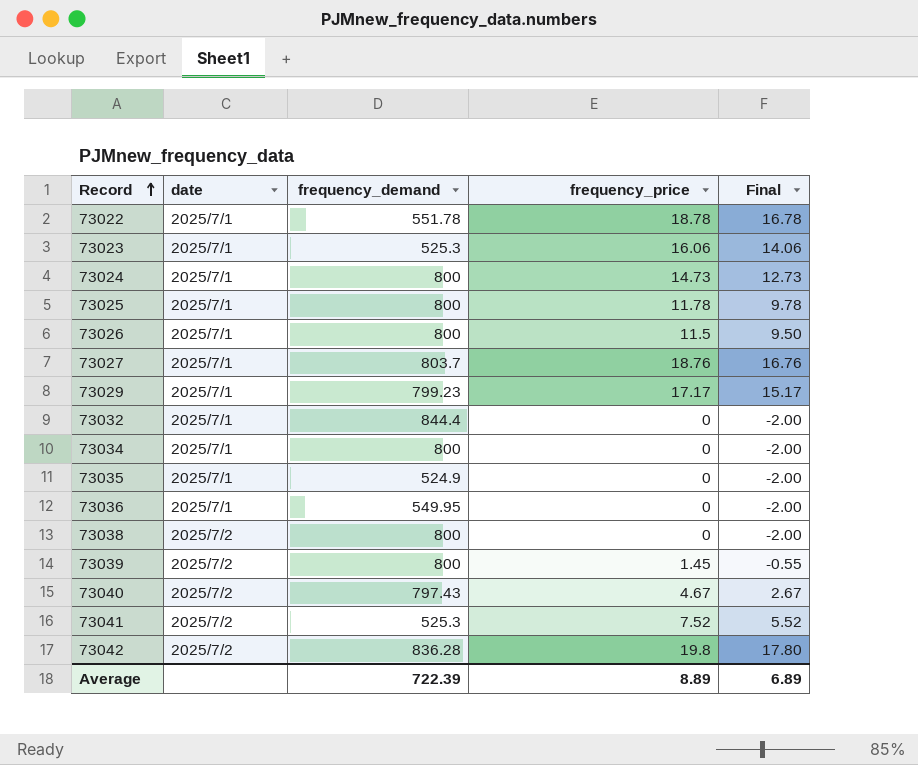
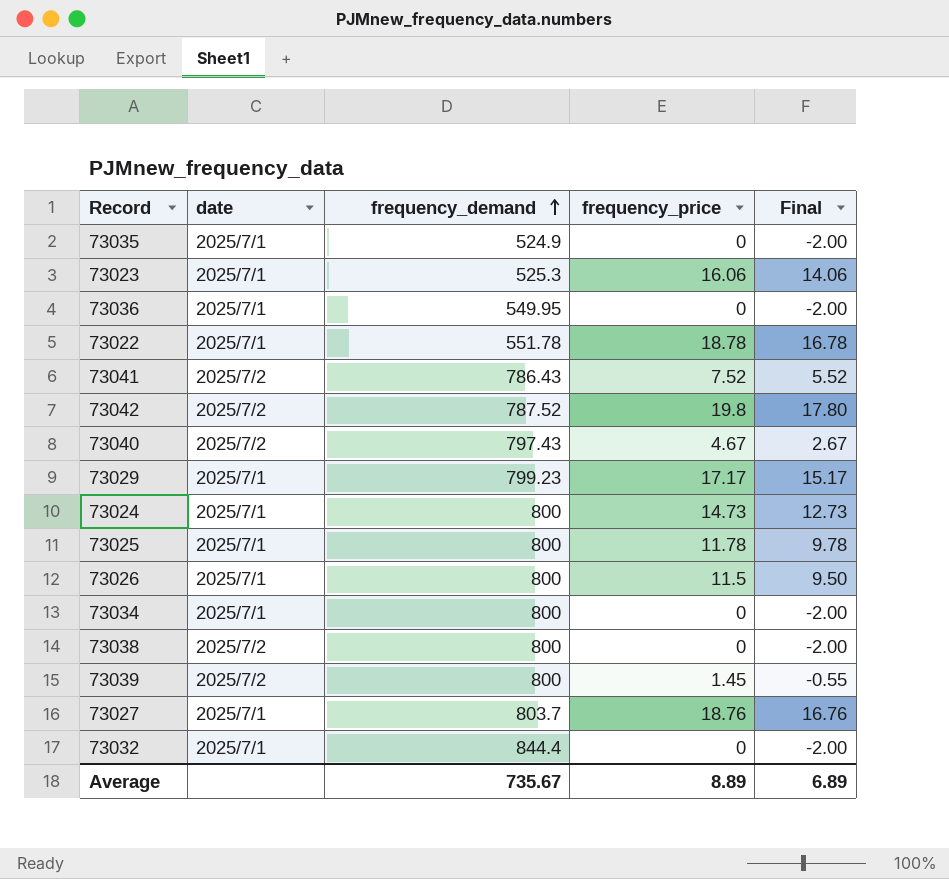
row order: Record ascending -> frequency_demand ascending
73041 | frequency_demand: 525.3 -> 786.43
73042 | frequency_demand: 836.28 -> 787.52
Average | frequency_demand: 722.39 -> 735.67

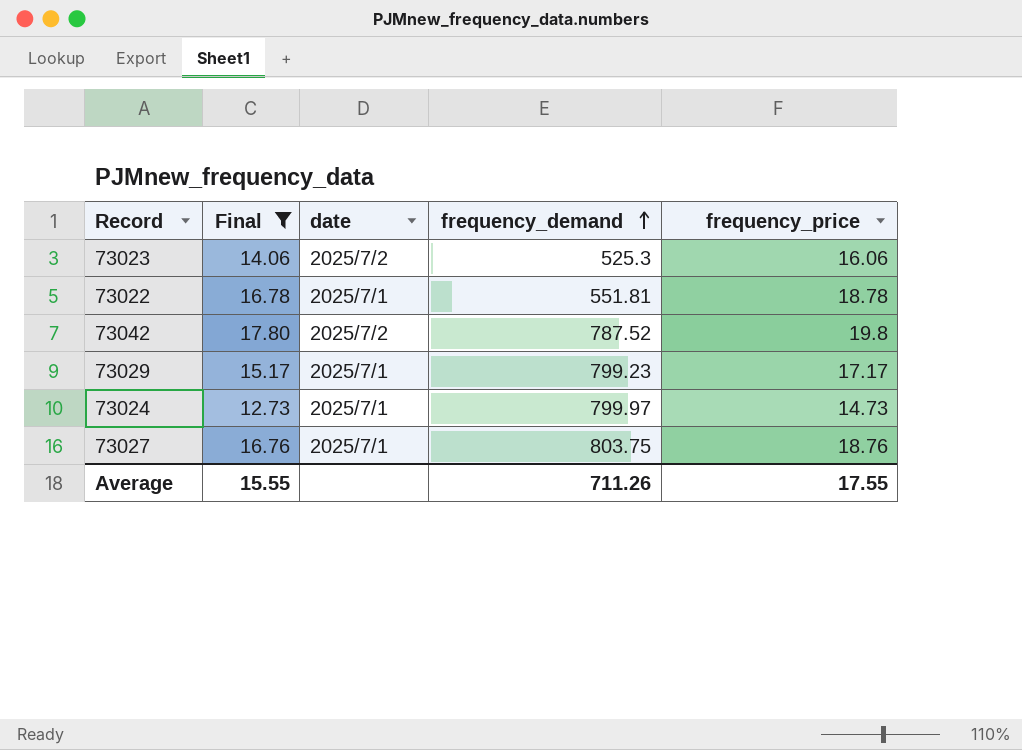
filter: none -> Final >= 12.73
column Final | position: 5 -> 2
73023 | date: 2025/7/1 -> 2025/7/2
73022 | frequency_demand: 551.78 -> 551.81
73024 | frequency_demand: 800 -> 799.97
73027 | frequency_demand: 803.7 -> 803.75
Average | Final: 6.89 -> 15.55
Average | frequency_demand: 735.67 -> 711.26
Average | frequency_price: 8.89 -> 17.55

